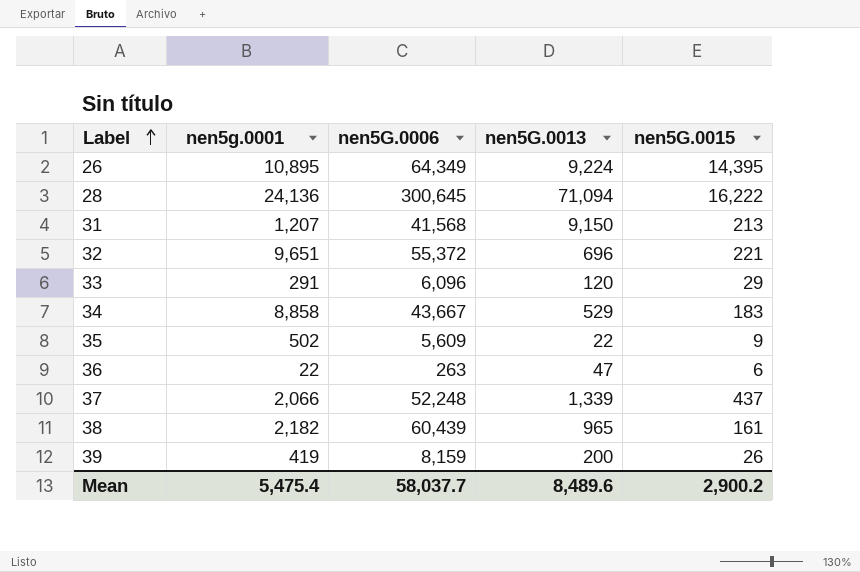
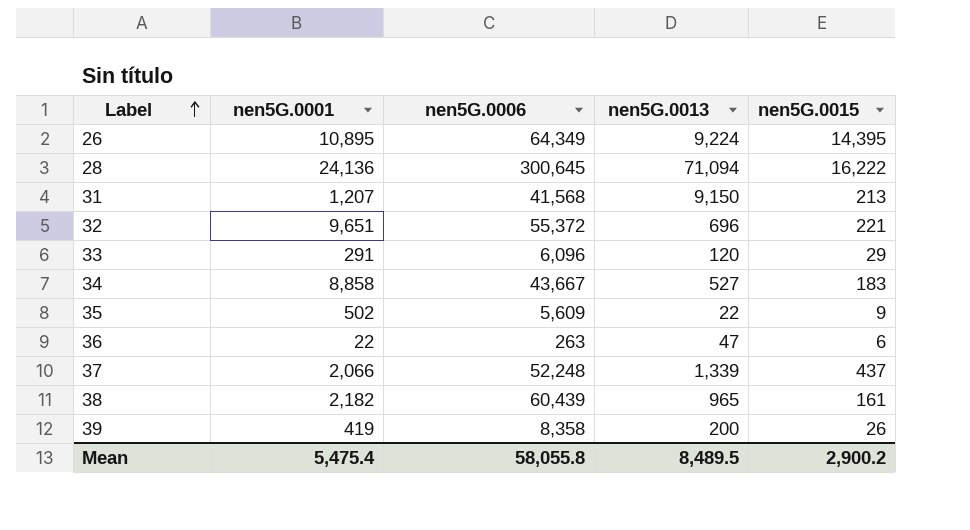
column name: nen5g.0001 -> nen5G.0001
34 | nen5G.0013: 529 -> 527
39 | nen5G.0006: 8,159 -> 8,358
Mean | nen5G.0006: 58,037.7 -> 58,055.8
Mean | nen5G.0013: 8,489.6 -> 8,489.5

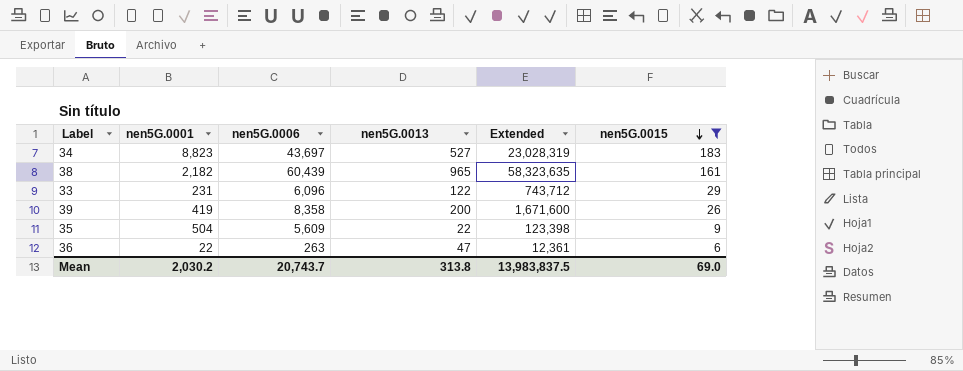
filter: none -> nen5G.0015 <= 183
row order: Label ascending -> nen5G.0015 descending
column Extended | formula: none -> [nen5G.0006] * [nen5G.0013]
34 | nen5G.0001: 8,858 -> 8,823
34 | nen5G.0006: 43,667 -> 43,697
33 | nen5G.0001: 291 -> 231
33 | nen5G.0013: 120 -> 122
35 | nen5G.0001: 502 -> 504
Mean | nen5G.0001: 5,475.4 -> 2,030.2
Mean | nen5G.0006: 58,055.8 -> 20,743.7
Mean | nen5G.0013: 8,489.5 -> 313.8
Mean | nen5G.0015: 2,900.2 -> 69.0

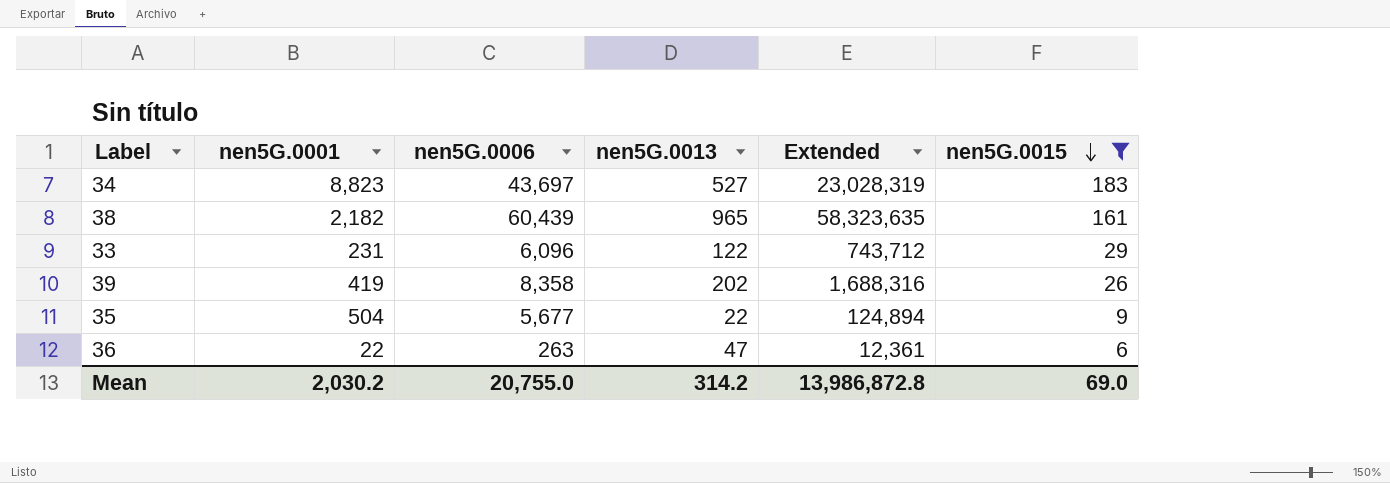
39 | nen5G.0013: 200 -> 202
39 | Extended: 1,671,600 -> 1,688,316
35 | nen5G.0006: 5,609 -> 5,677
35 | Extended: 123,398 -> 124,894
Mean | nen5G.0006: 20,743.7 -> 20,755.0
Mean | nen5G.0013: 313.8 -> 314.2
Mean | Extended: 13,983,837.5 -> 13,986,872.8

